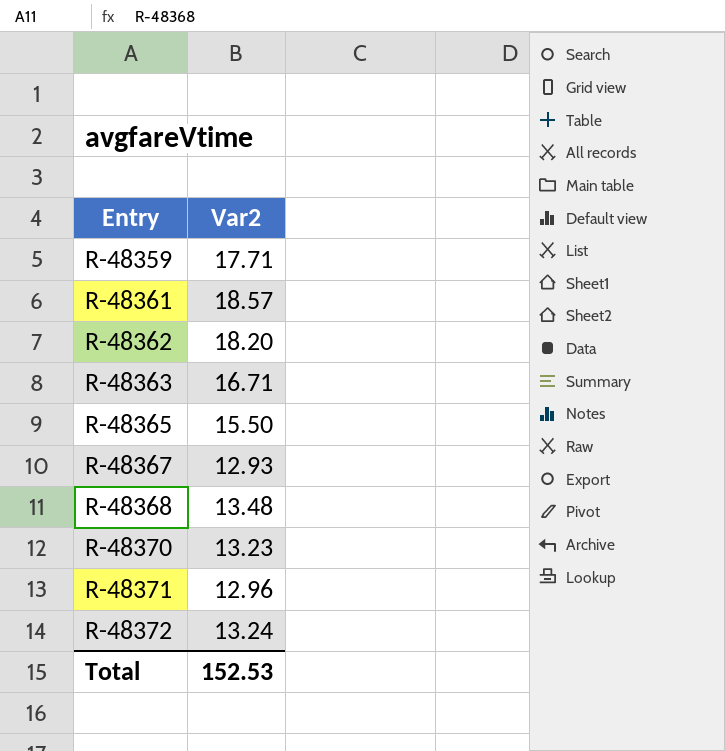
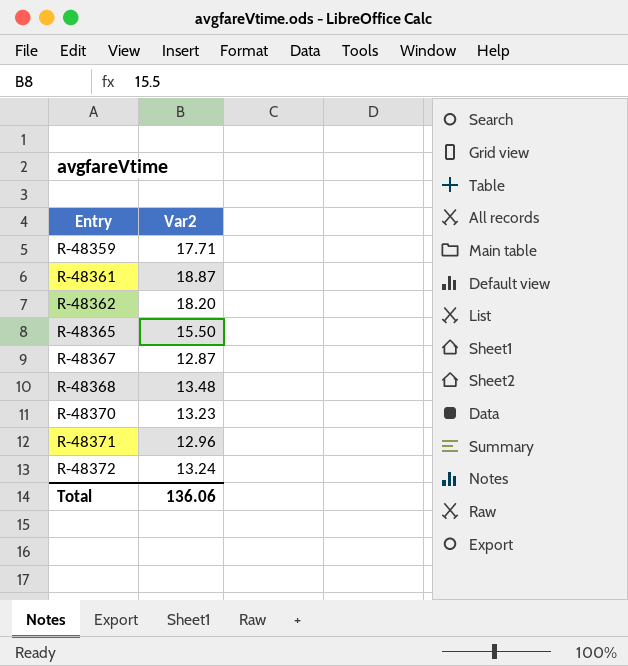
row R-48363: 16.71 -> none
R-48361 | Var2: 18.57 -> 18.87
R-48367 | Var2: 12.93 -> 12.87
Total | Var2: 152.53 -> 136.06

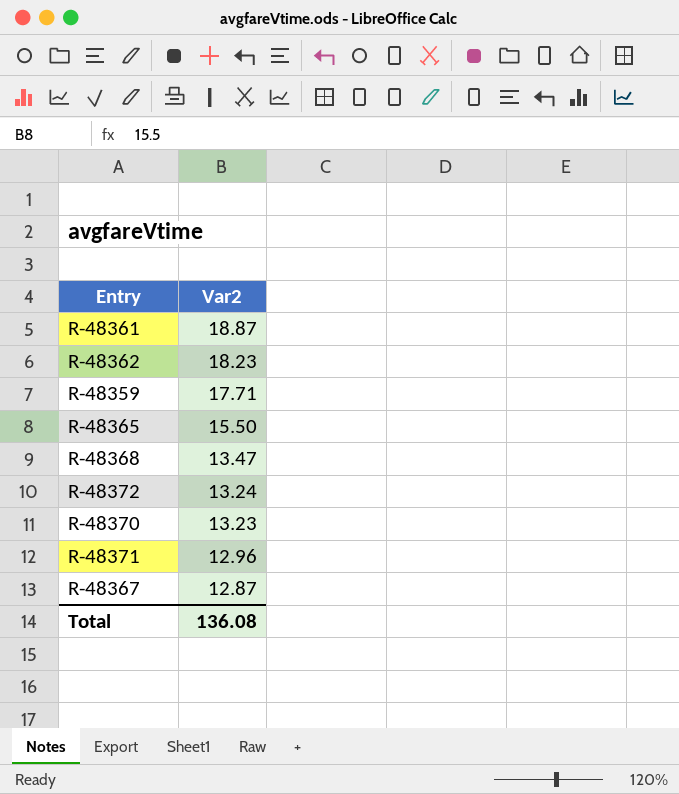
row order: Entry ascending -> Var2 descending
R-48362 | Var2: 18.20 -> 18.23
R-48368 | Var2: 13.48 -> 13.47
Total | Var2: 136.06 -> 136.08

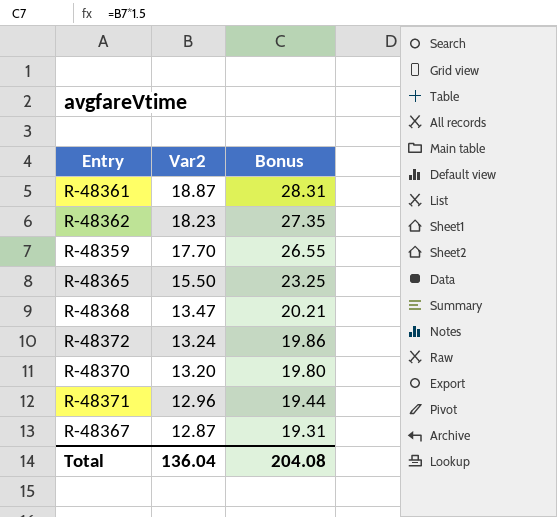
column Bonus | formula: none -> [Var2] * 1.5
R-48359 | Var2: 17.71 -> 17.70
R-48370 | Var2: 13.23 -> 13.20
Total | Var2: 136.08 -> 136.04

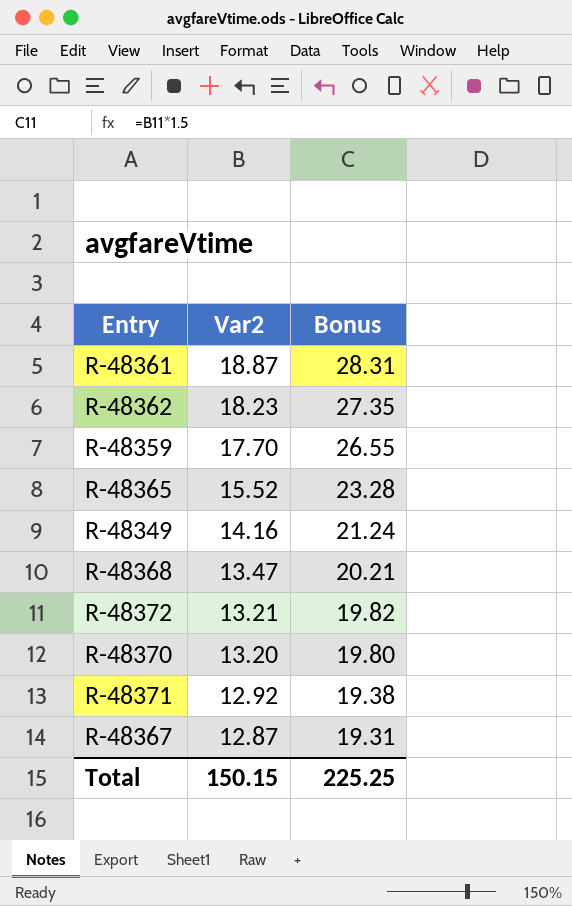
R-48365 | Var2: 15.50 -> 15.52
R-48365 | Bonus: 23.25 -> 23.28
row R-48349: none -> 14.16 | 21.24
R-48372 | Var2: 13.24 -> 13.21
R-48372 | Bonus: 19.86 -> 19.82
R-48371 | Var2: 12.96 -> 12.92
R-48371 | Bonus: 19.44 -> 19.38
Total | Var2: 136.04 -> 150.15
Total | Bonus: 204.08 -> 225.25

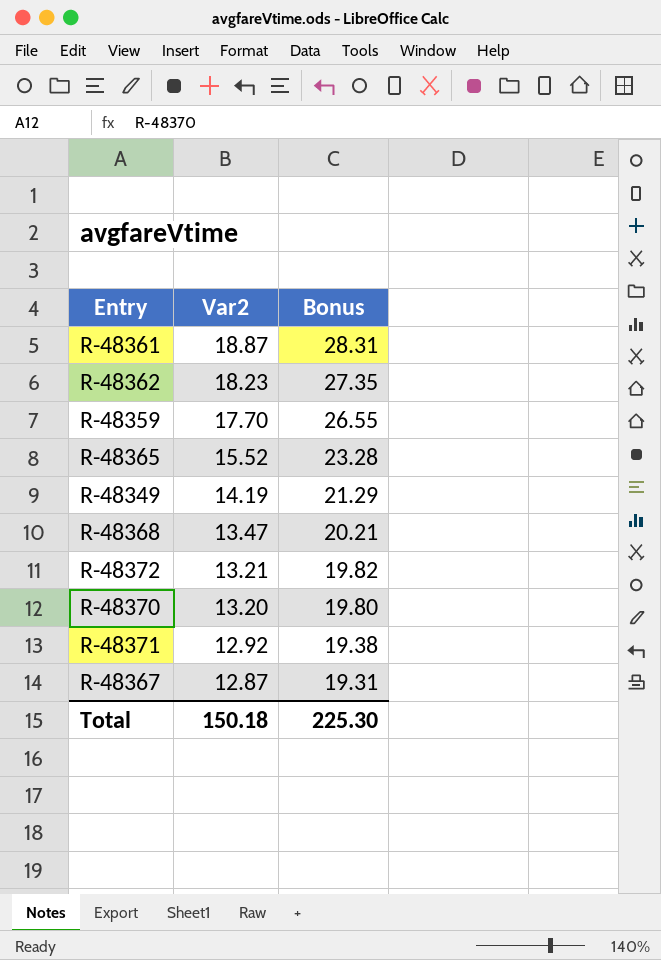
R-48349 | Var2: 14.16 -> 14.19
R-48349 | Bonus: 21.24 -> 21.29
Total | Var2: 150.15 -> 150.18
Total | Bonus: 225.25 -> 225.30

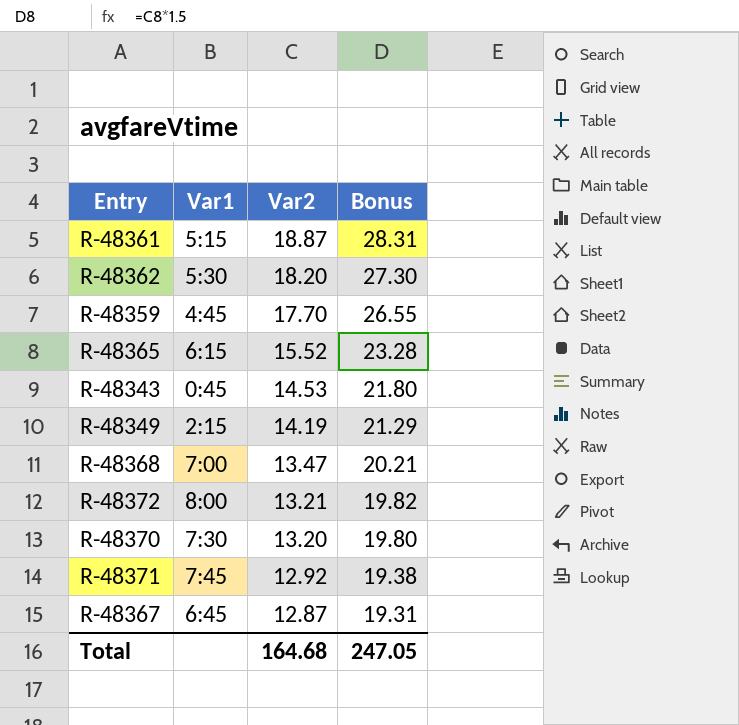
column Var1 | position: none -> 2
R-48362 | Var2: 18.23 -> 18.20
R-48362 | Bonus: 27.35 -> 27.30
row R-48343: none -> 0:45 | 14.53 | 21.80
Total | Var2: 150.18 -> 164.68
Total | Bonus: 225.30 -> 247.05

